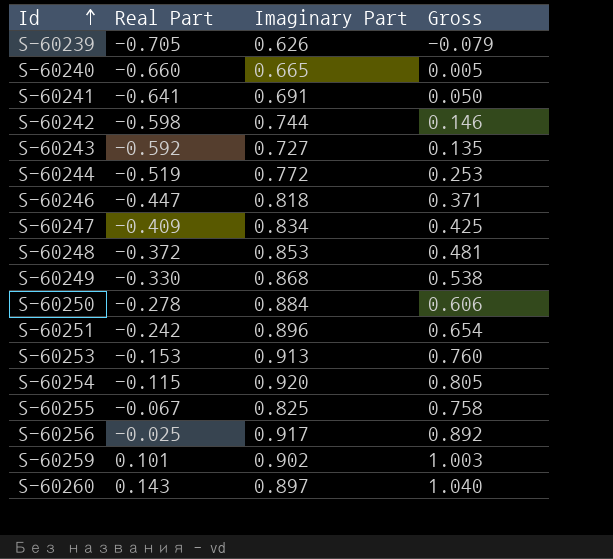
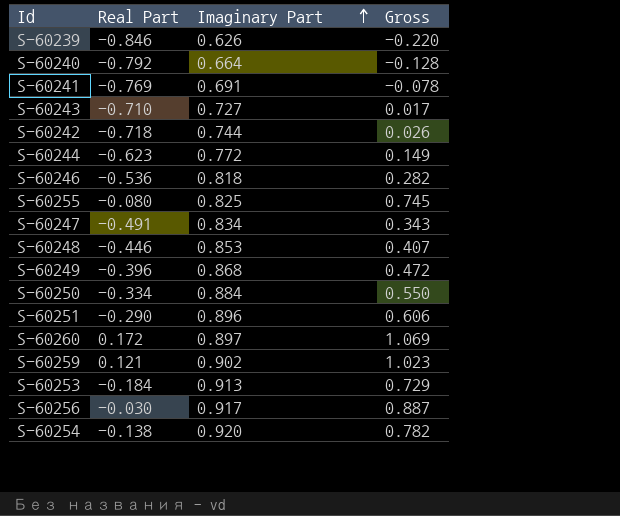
row order: Id ascending -> Imaginary Part ascending
S-60239 | Real Part: -0.705 -> -0.846
S-60239 | Gross: -0.079 -> -0.220
S-60240 | Real Part: -0.660 -> -0.792
S-60240 | Imaginary Part: 0.665 -> 0.664
S-60240 | Gross: 0.005 -> -0.128
S-60241 | Real Part: -0.641 -> -0.769
S-60241 | Gross: 0.050 -> -0.078
S-60243 | Real Part: -0.592 -> -0.710
S-60243 | Gross: 0.135 -> 0.017
S-60242 | Real Part: -0.598 -> -0.718
S-60242 | Gross: 0.146 -> 0.026
S-60244 | Real Part: -0.519 -> -0.623
S-60244 | Gross: 0.253 -> 0.149
S-60246 | Real Part: -0.447 -> -0.536
S-60246 | Gross: 0.371 -> 0.282
S-60255 | Real Part: -0.067 -> -0.080
S-60255 | Gross: 0.758 -> 0.745
S-60247 | Real Part: -0.409 -> -0.491
S-60247 | Gross: 0.425 -> 0.343
S-60248 | Real Part: -0.372 -> -0.446
S-60248 | Gross: 0.481 -> 0.407
S-60249 | Real Part: -0.330 -> -0.396
S-60249 | Gross: 0.538 -> 0.472
S-60250 | Real Part: -0.278 -> -0.334
S-60250 | Gross: 0.606 -> 0.550
S-60251 | Real Part: -0.242 -> -0.290
S-60251 | Gross: 0.654 -> 0.606
S-60260 | Real Part: 0.143 -> 0.172
S-60260 | Gross: 1.040 -> 1.069
S-60259 | Real Part: 0.101 -> 0.121
S-60259 | Gross: 1.003 -> 1.023
S-60253 | Real Part: -0.153 -> -0.184
S-60253 | Gross: 0.760 -> 0.729
S-60256 | Real Part: -0.025 -> -0.030
S-60256 | Gross: 0.892 -> 0.887
S-60254 | Real Part: -0.115 -> -0.138
S-60254 | Gross: 0.805 -> 0.782

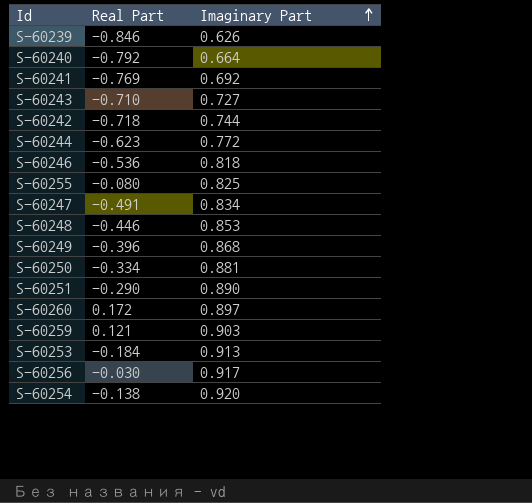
column Gross | formula: [Real Part] + [Imaginary Part] -> none
S-60241 | Imaginary Part: 0.691 -> 0.692
S-60250 | Imaginary Part: 0.884 -> 0.881
S-60251 | Imaginary Part: 0.896 -> 0.890
S-60259 | Imaginary Part: 0.902 -> 0.903

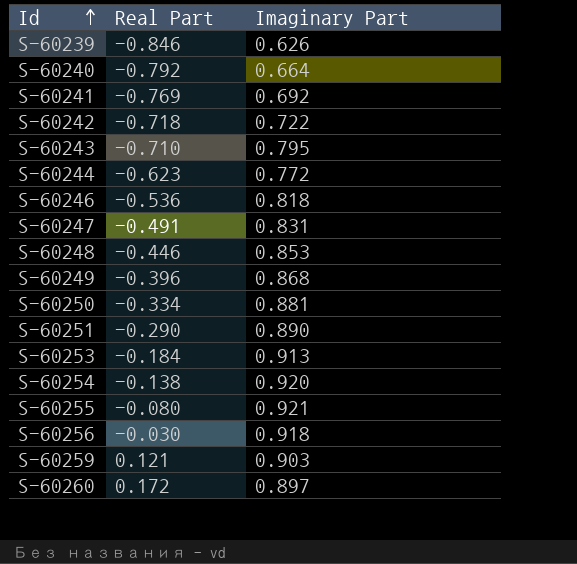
row order: Imaginary Part ascending -> Id ascending
S-60242 | Imaginary Part: 0.744 -> 0.722
S-60243 | Imaginary Part: 0.727 -> 0.795
S-60247 | Imaginary Part: 0.834 -> 0.831
S-60255 | Imaginary Part: 0.825 -> 0.921
S-60256 | Imaginary Part: 0.917 -> 0.918

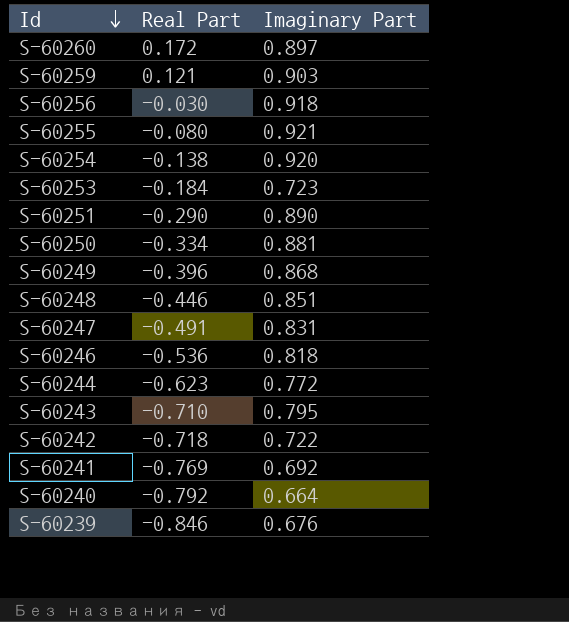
row order: Id ascending -> Id descending
S-60253 | Imaginary Part: 0.913 -> 0.723
S-60248 | Imaginary Part: 0.853 -> 0.851
S-60239 | Imaginary Part: 0.626 -> 0.676

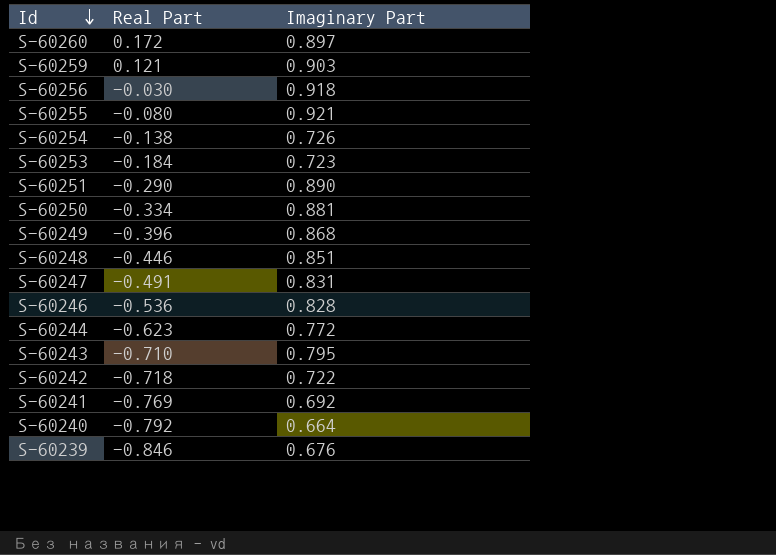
S-60254 | Imaginary Part: 0.920 -> 0.726
S-60246 | Imaginary Part: 0.818 -> 0.828

